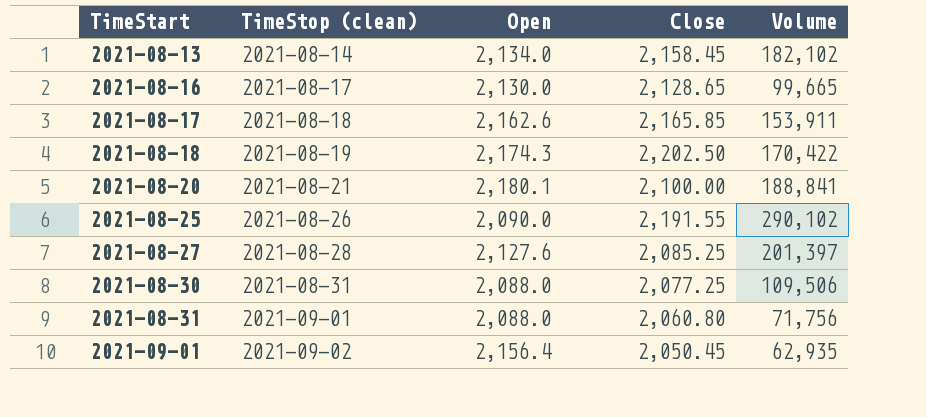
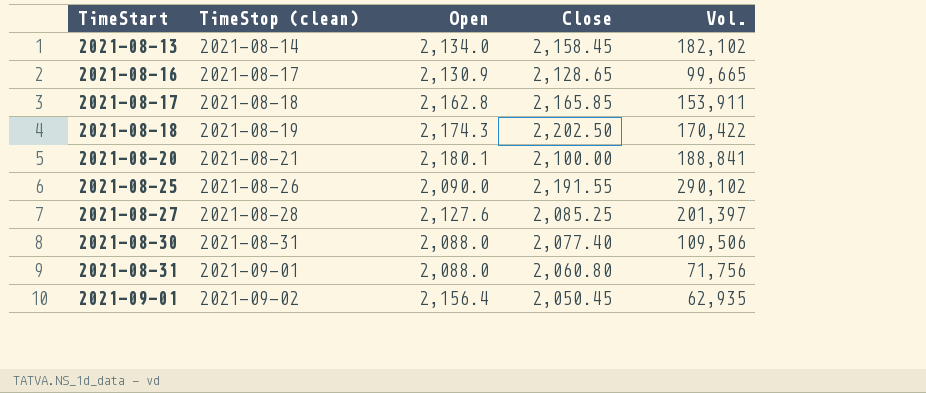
column name: Volume -> Vol.
2021-08-16 | Open: 2,130.0 -> 2,130.9
2021-08-17 | Open: 2,162.6 -> 2,162.8
2021-08-30 | Close: 2,077.25 -> 2,077.40

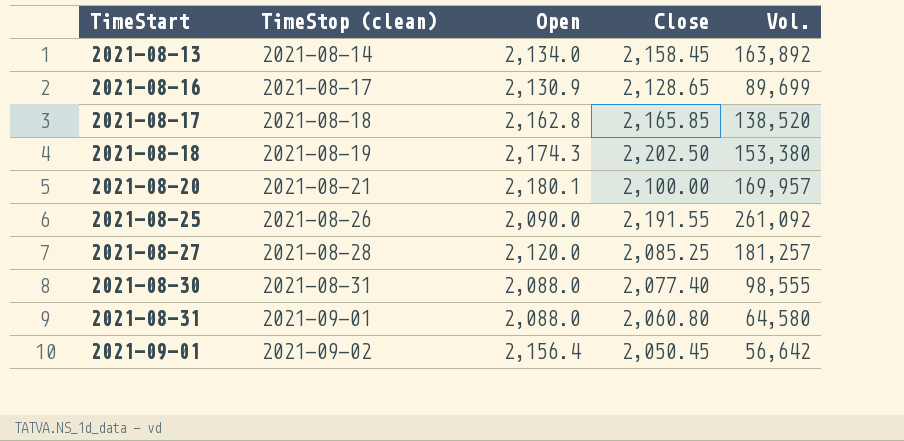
2021-08-13 | Vol.: 182,102 -> 163,892
2021-08-16 | Vol.: 99,665 -> 89,699
2021-08-17 | Vol.: 153,911 -> 138,520
2021-08-18 | Vol.: 170,422 -> 153,380
2021-08-20 | Vol.: 188,841 -> 169,957
2021-08-25 | Vol.: 290,102 -> 261,092
2021-08-27 | Open: 2,127.6 -> 2,120.0
2021-08-27 | Vol.: 201,397 -> 181,257
2021-08-30 | Vol.: 109,506 -> 98,555
2021-08-31 | Vol.: 71,756 -> 64,580
2021-09-01 | Vol.: 62,935 -> 56,642

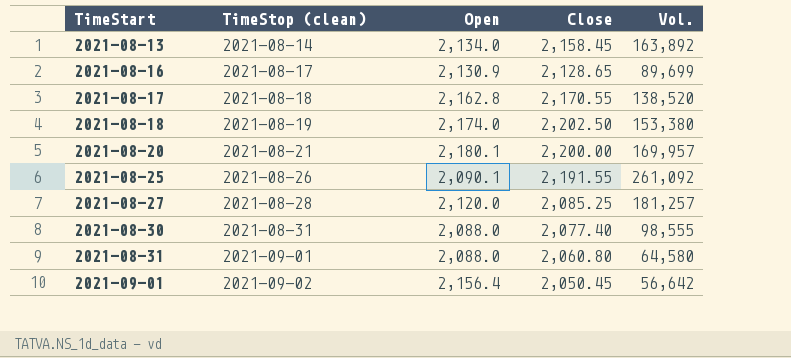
2021-08-17 | Close: 2,165.85 -> 2,170.55
2021-08-18 | Open: 2,174.3 -> 2,174.0
2021-08-20 | Close: 2,100.00 -> 2,200.00
2021-08-25 | Open: 2,090.0 -> 2,090.1

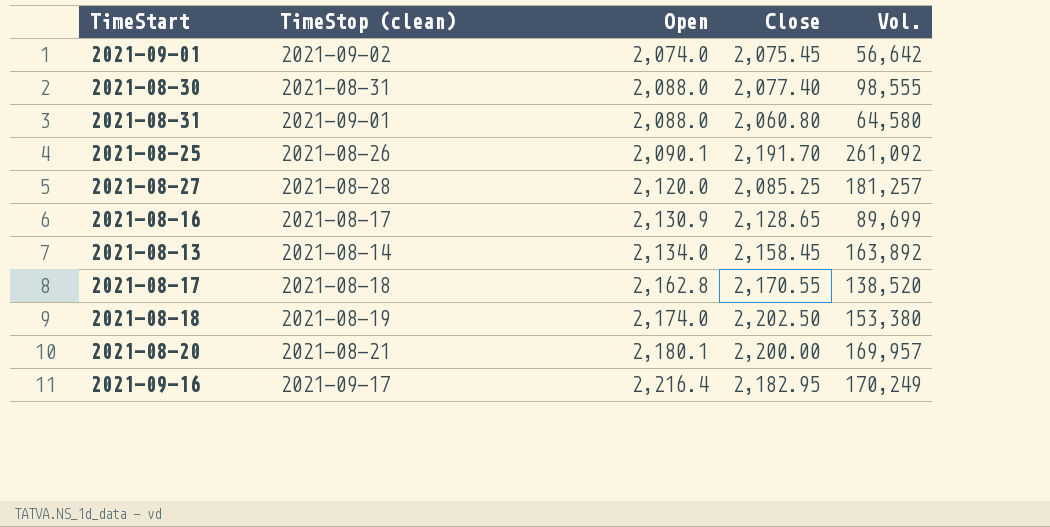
row order: TimeStart ascending -> Open ascending
2021-09-01 | Open: 2,156.4 -> 2,074.0
2021-09-01 | Close: 2,050.45 -> 2,075.45
2021-08-25 | Close: 2,191.55 -> 2,191.70
row 2021-09-16: none -> 2021-09-17 | 2,216.4 | 2,182.95 | 170,249

